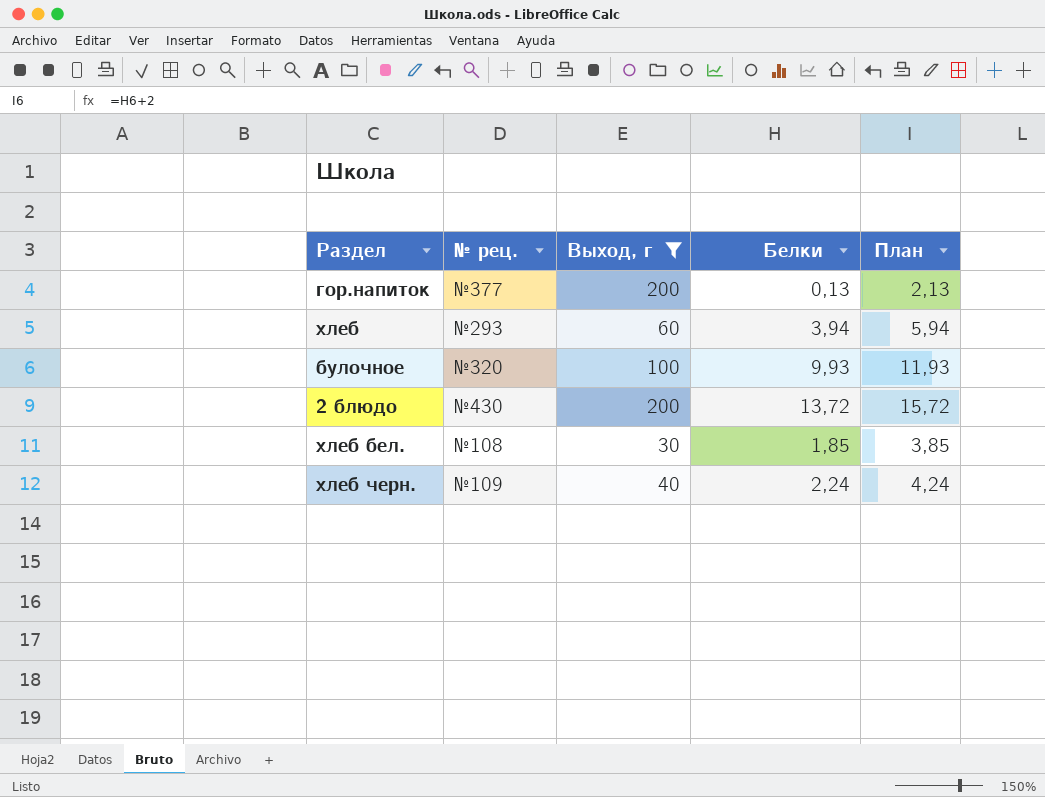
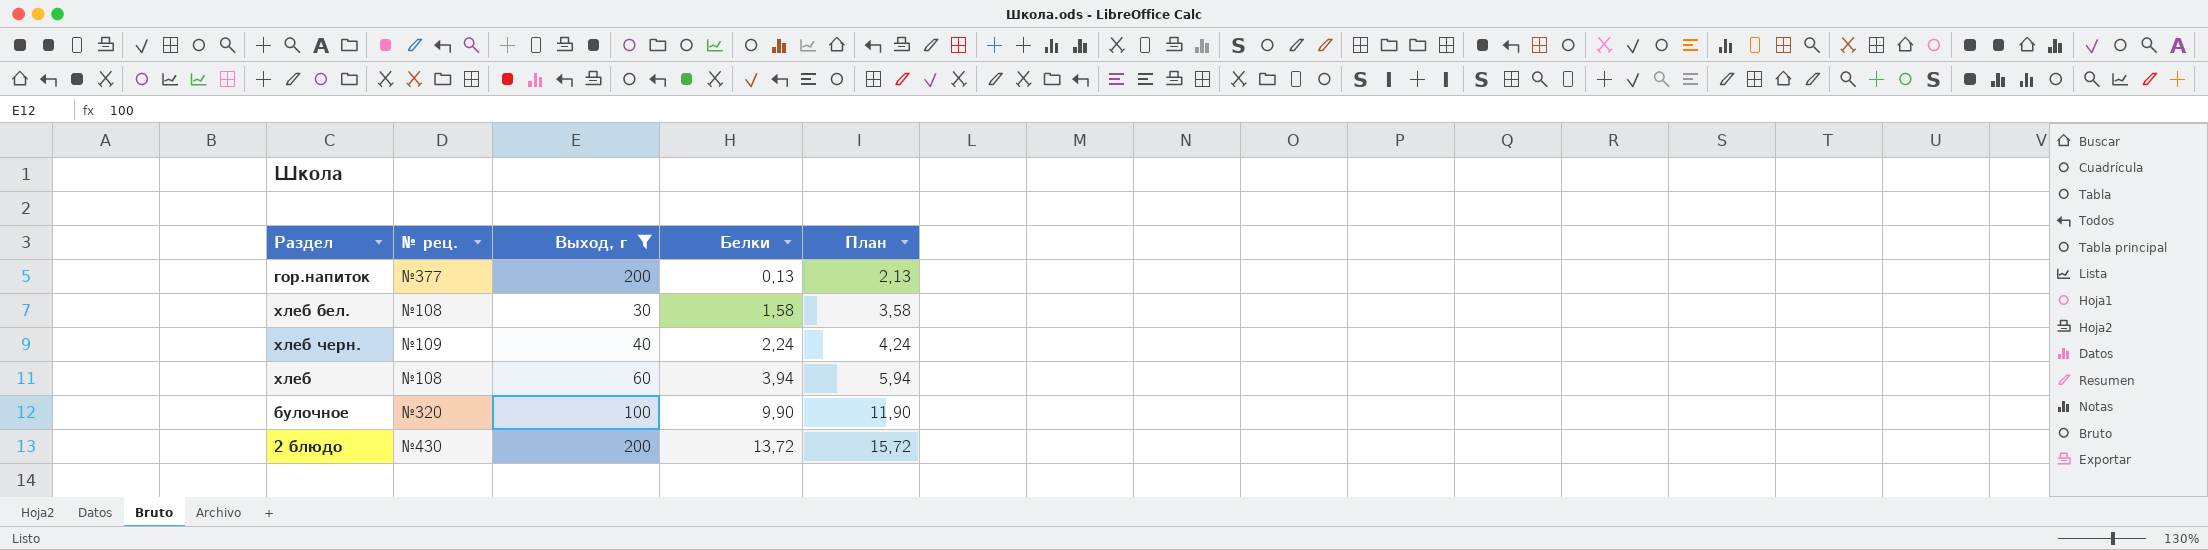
row order: none -> Белки ascending
хлеб бел. | Белки: 1,85 -> 1,58
хлеб бел. | План: 3,85 -> 3,58
хлеб | № рец.: №293 -> №108
булочное | Белки: 9,93 -> 9,90
булочное | План: 11,93 -> 11,90

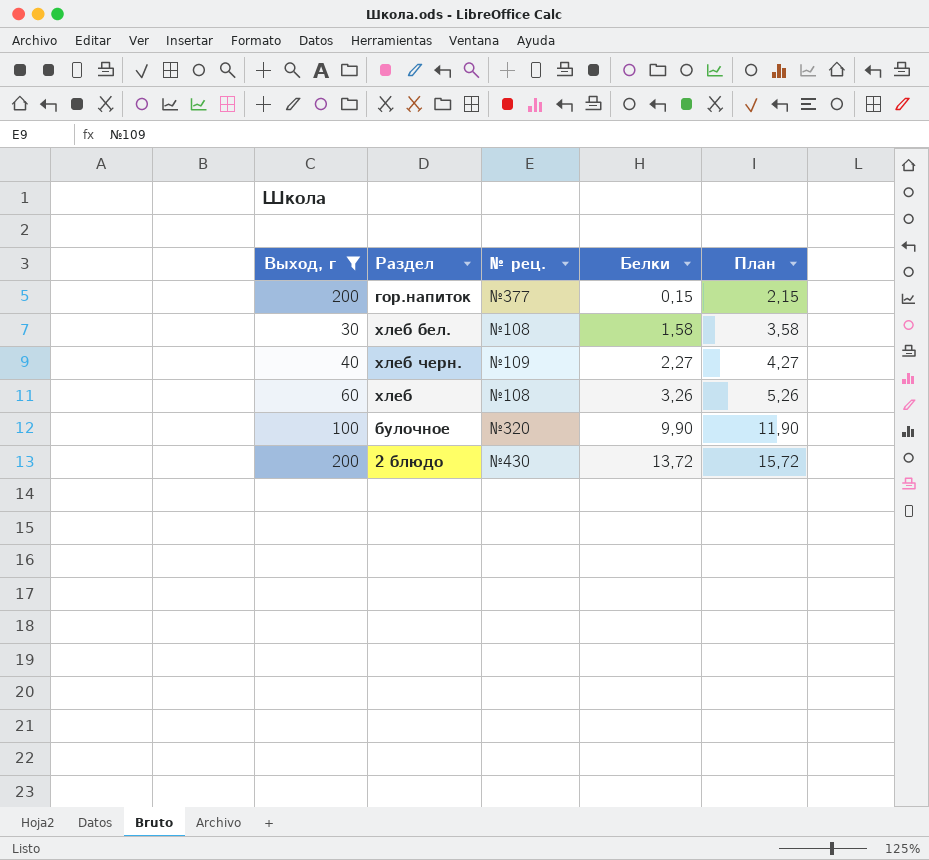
column Выход, г | position: 3 -> 1
гор.напиток | Белки: 0,13 -> 0,15
гор.напиток | План: 2,13 -> 2,15
хлеб черн. | Белки: 2,24 -> 2,27
хлеб черн. | План: 4,24 -> 4,27
хлеб | Белки: 3,94 -> 3,26
хлеб | План: 5,94 -> 5,26

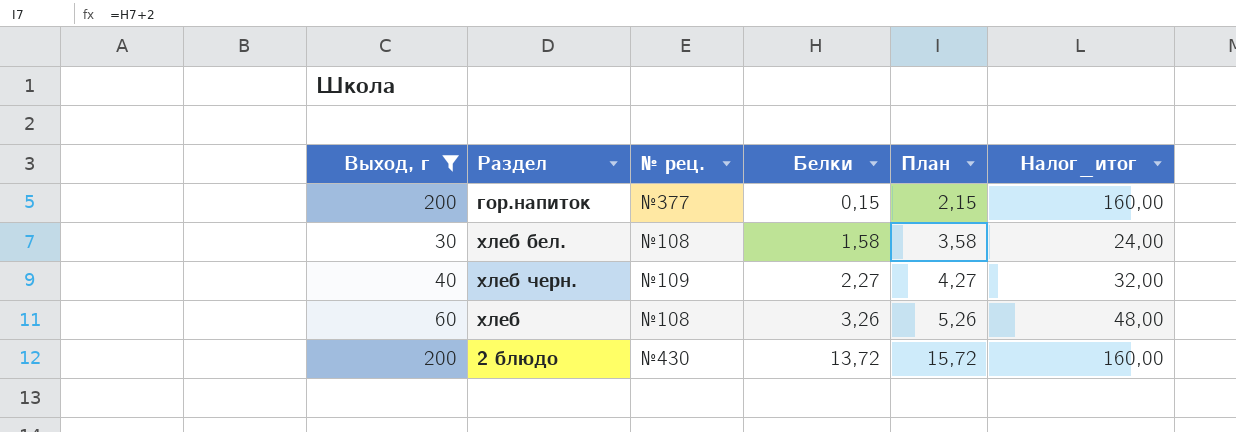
column Налог_итог | formula: none -> [Выход, г] * 0,8
row булочное: 100 | №320 | 9,90 | 11,90 -> none

